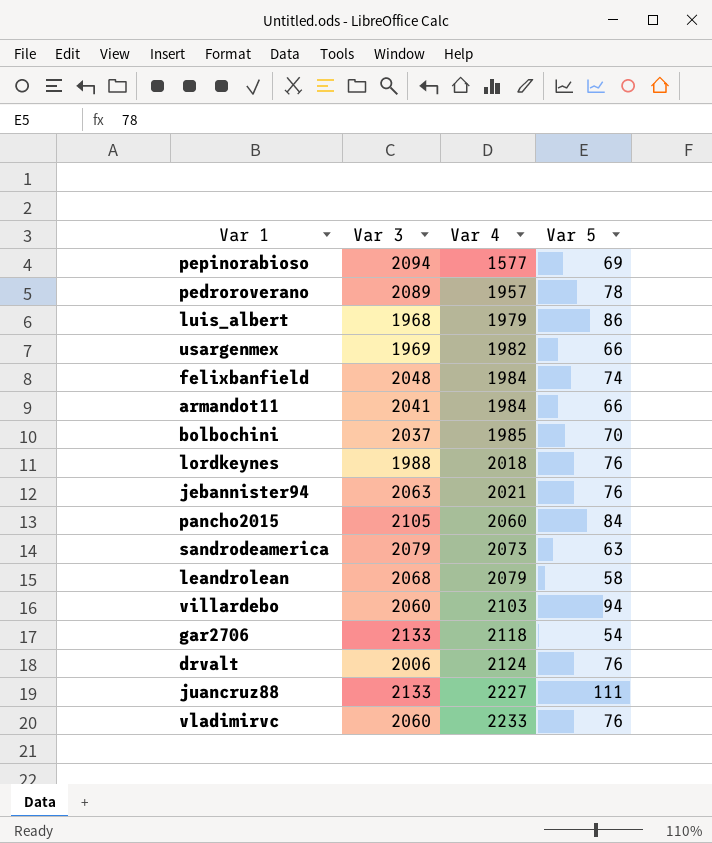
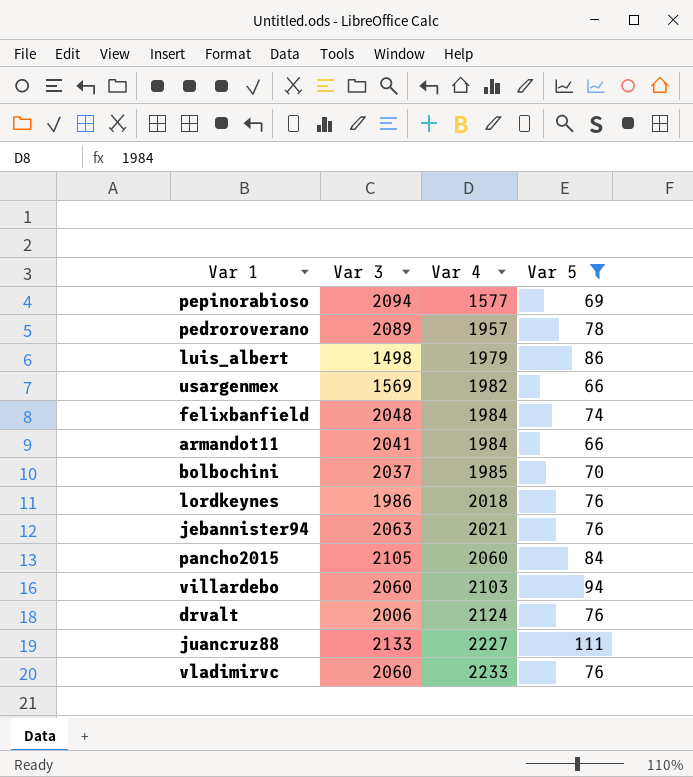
filter: none -> Var 5 >= 66
luis_albert | Var 3: 1968 -> 1498
usargenmex | Var 3: 1969 -> 1569
lordkeynes | Var 3: 1988 -> 1986

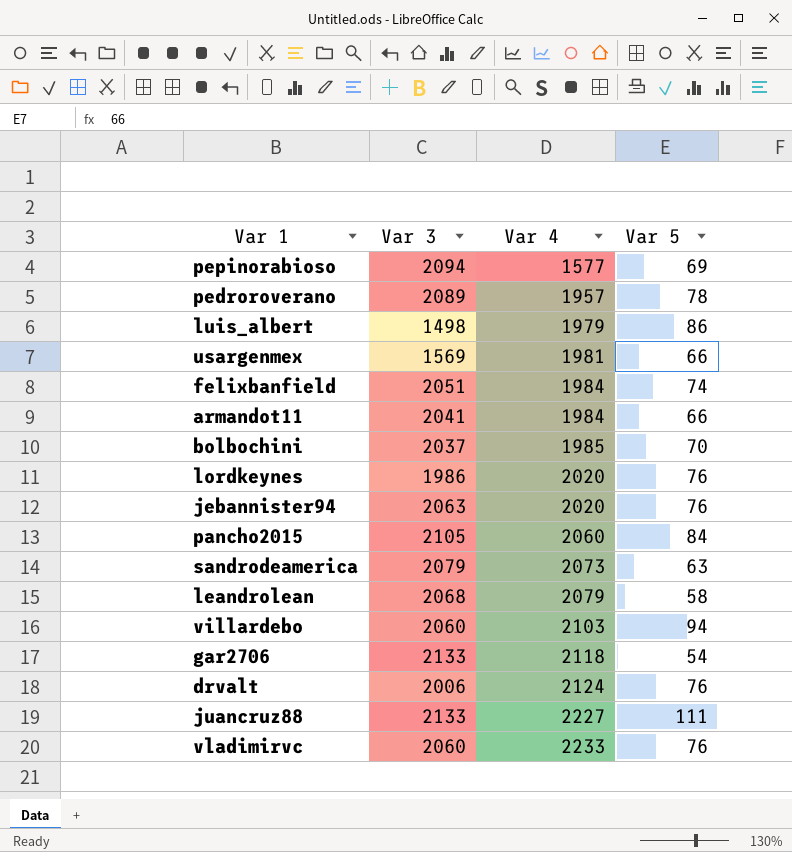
filter: Var 5 >= 66 -> none
usargenmex | Var 4: 1982 -> 1981
felixbanfield | Var 3: 2048 -> 2051
lordkeynes | Var 4: 2018 -> 2020
jebannister94 | Var 4: 2021 -> 2020

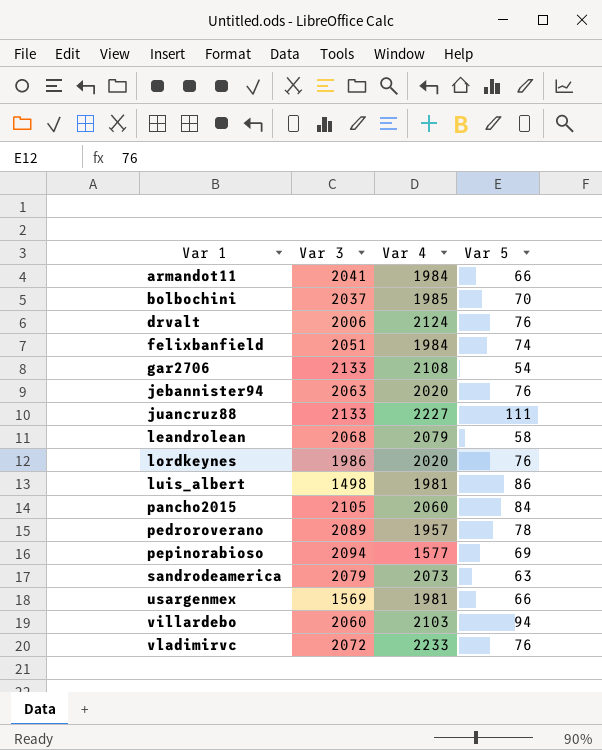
row order: Var 4 ascending -> Var 1 ascending
gar2706 | Var 4: 2118 -> 2108
luis_albert | Var 4: 1979 -> 1981
vladimirvc | Var 3: 2060 -> 2072

